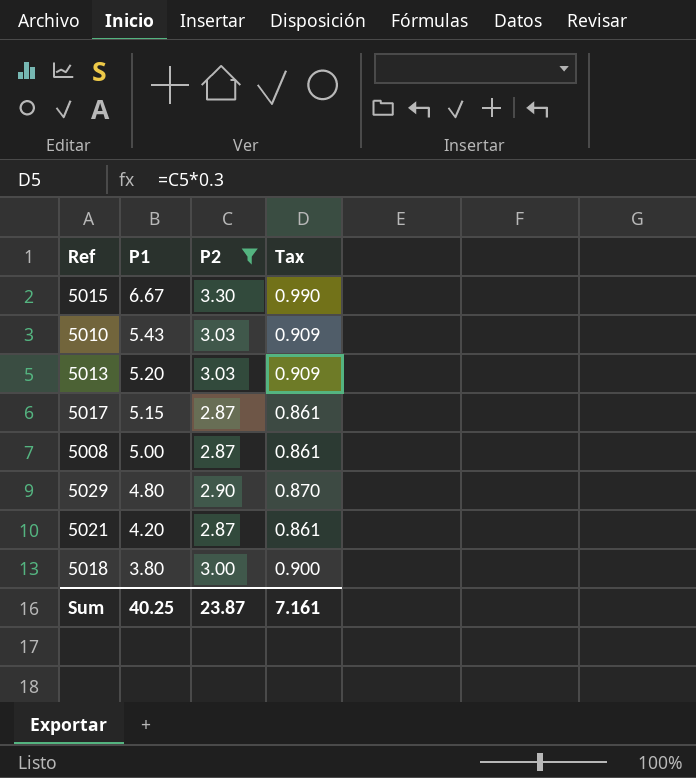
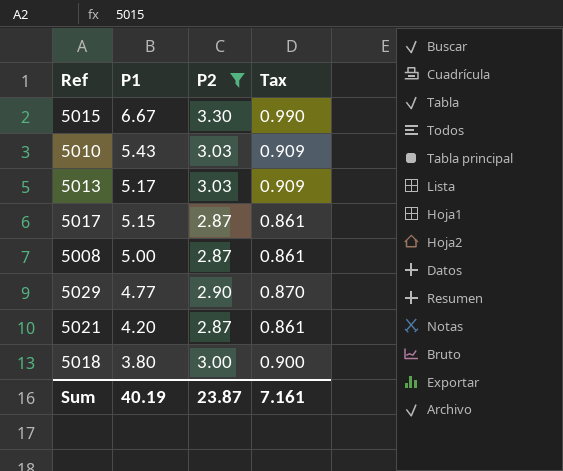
5013 | P1: 5.20 -> 5.17
5029 | P1: 4.80 -> 4.77
Sum | P1: 40.25 -> 40.19

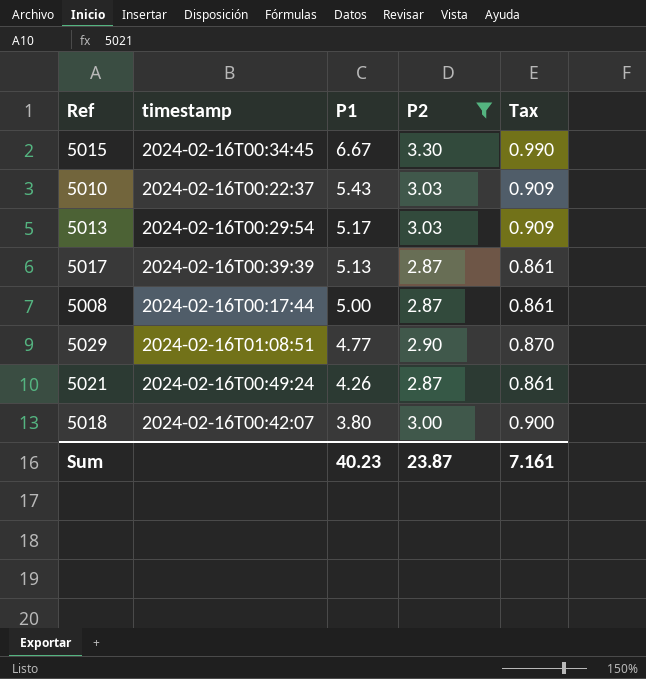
column timestamp | position: none -> 2
5017 | P1: 5.15 -> 5.13
5021 | P1: 4.20 -> 4.26
Sum | P1: 40.19 -> 40.23

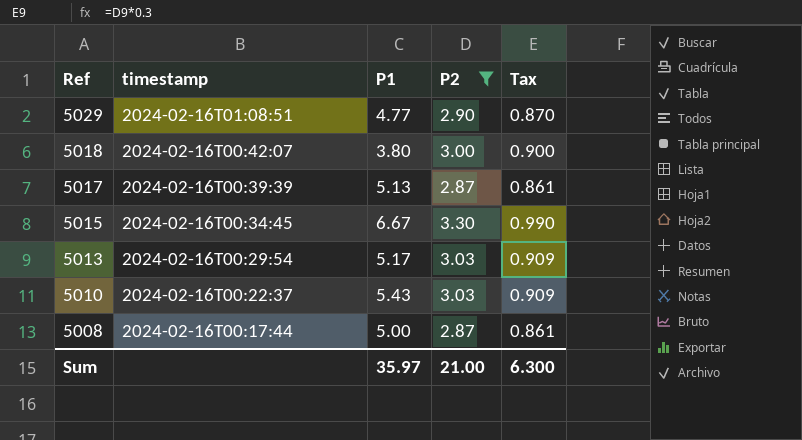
row order: P1 descending -> Ref descending
row 5021: 2024-02-16T00:49:24 | 4.26 | 2.87 | 0.861 -> none
Sum | P1: 40.23 -> 35.97
Sum | P2: 23.87 -> 21.00
Sum | Tax: 7.161 -> 6.300

